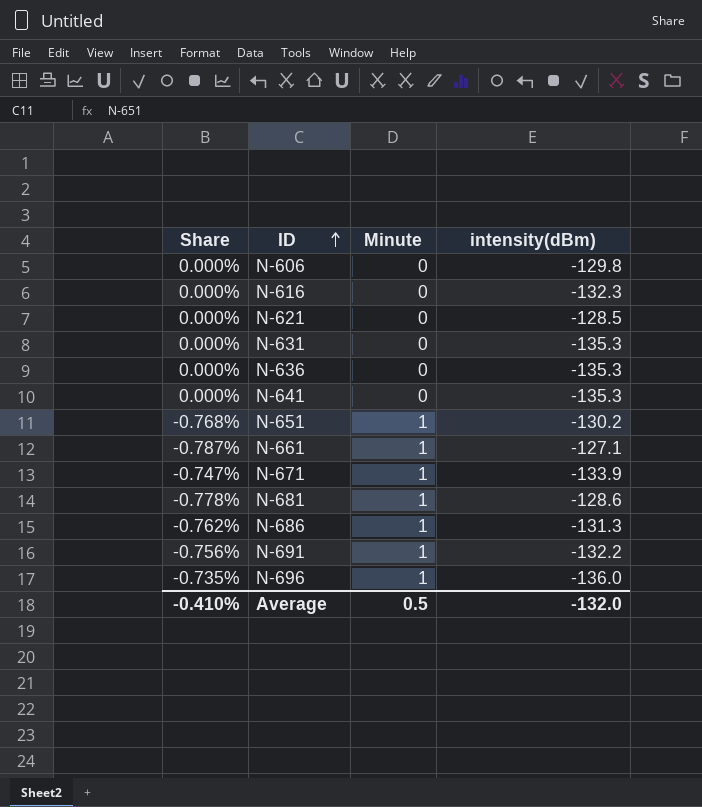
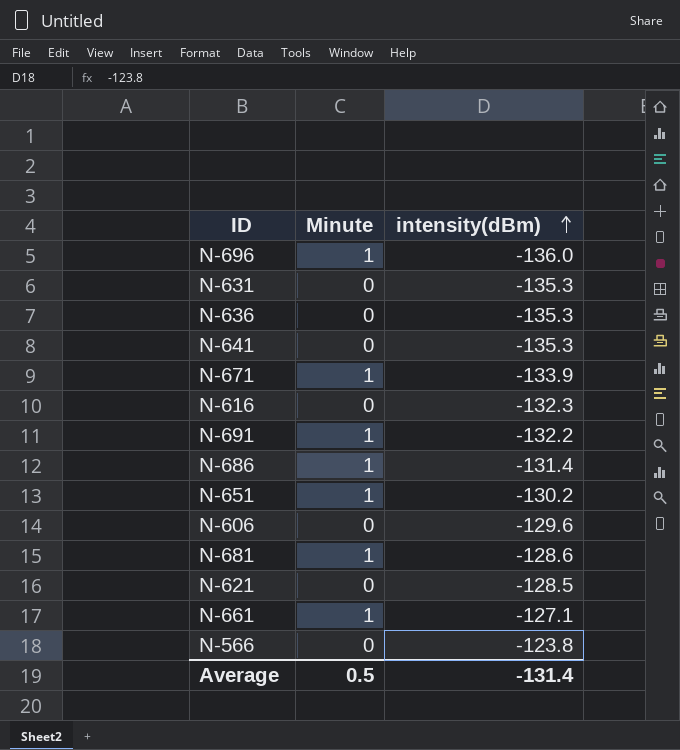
row order: ID ascending -> intensity(dBm) ascending
column Share | formula: [Minute] / [intensity(dBm)] -> none
N-686 | intensity(dBm): -131.3 -> -131.4
N-606 | intensity(dBm): -129.8 -> -129.6
row N-566: none -> 0 | -123.8
Average | intensity(dBm): -132.0 -> -131.4

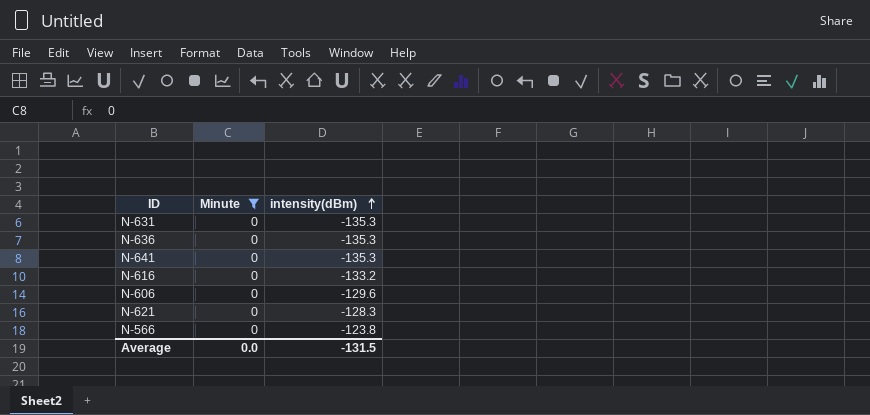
filter: none -> Minute = 0
N-616 | intensity(dBm): -132.3 -> -133.2
N-621 | intensity(dBm): -128.5 -> -128.3
Average | Minute: 0.5 -> 0.0
Average | intensity(dBm): -131.4 -> -131.5

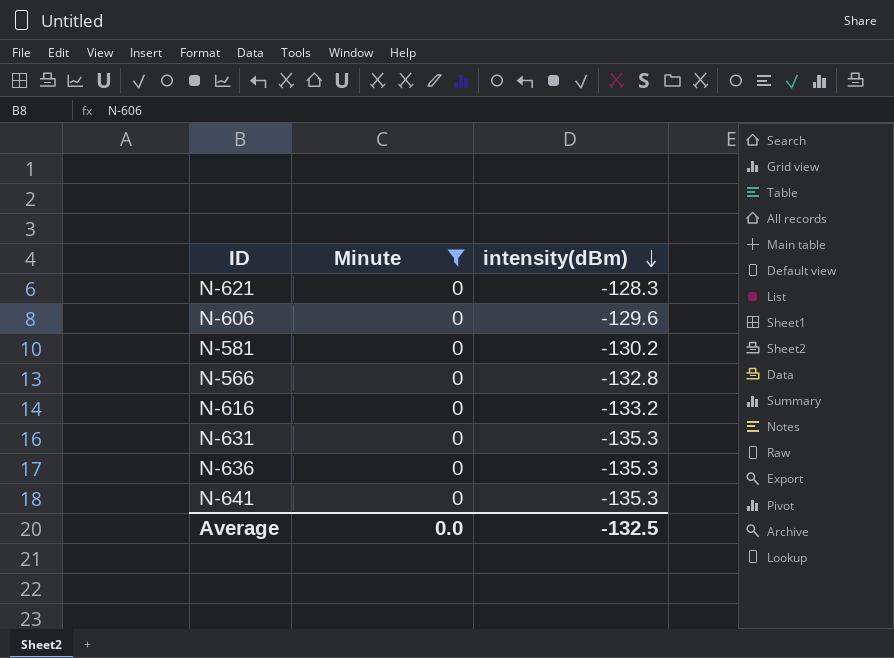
row order: intensity(dBm) ascending -> intensity(dBm) descending
row N-581: none -> 0 | -130.2
N-566 | intensity(dBm): -123.8 -> -132.8
Average | intensity(dBm): -131.5 -> -132.5

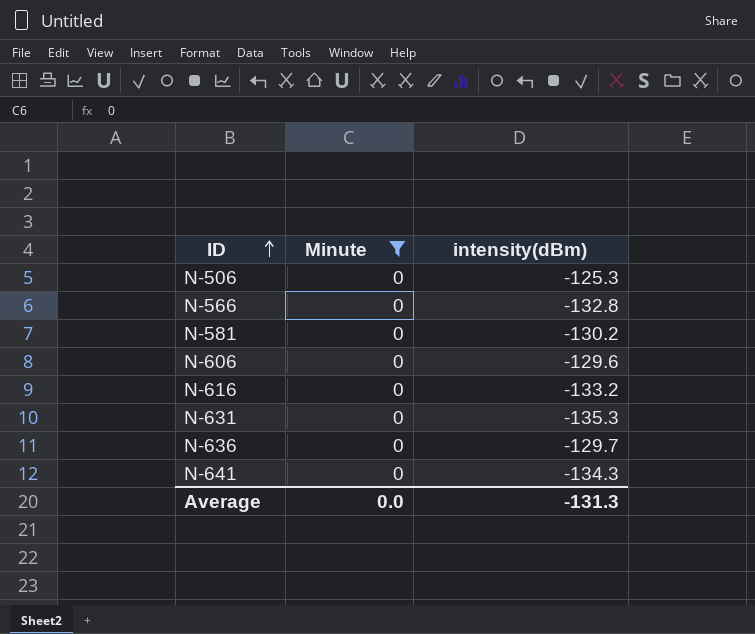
row order: intensity(dBm) descending -> ID ascending
row N-621: 0 | -128.3 -> none
row N-506: none -> 0 | -125.3
N-636 | intensity(dBm): -135.3 -> -129.7
N-641 | intensity(dBm): -135.3 -> -134.3
Average | intensity(dBm): -132.5 -> -131.3

